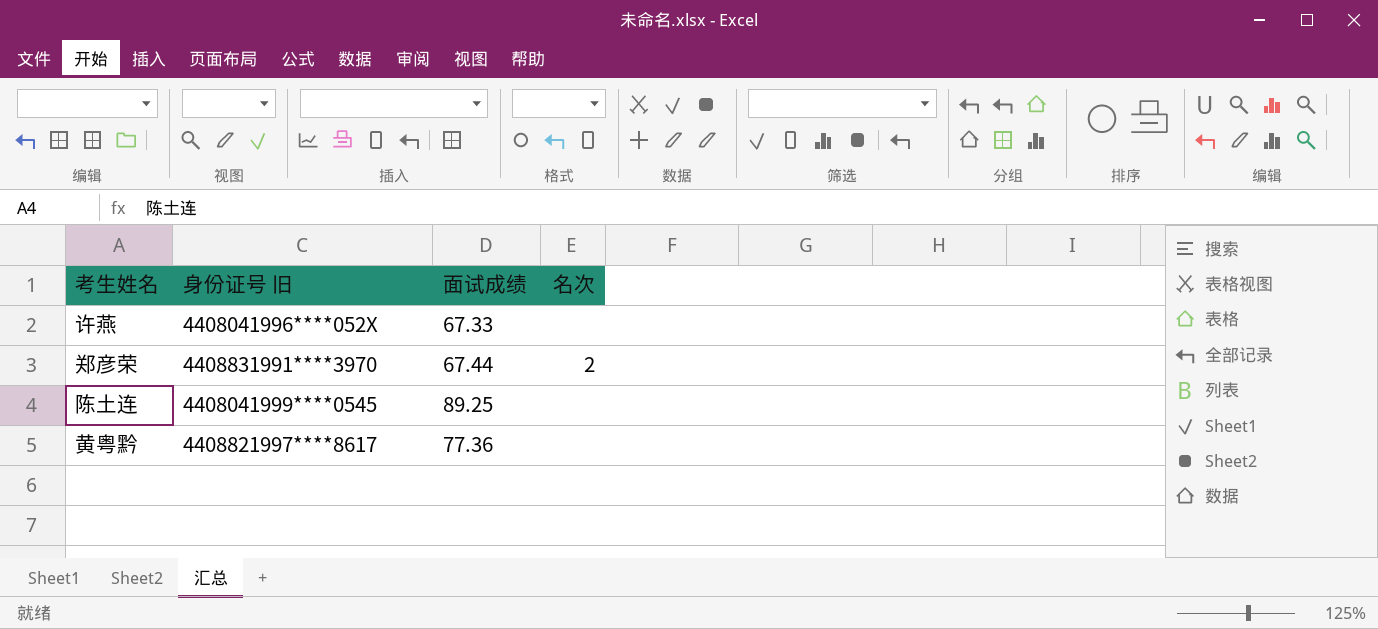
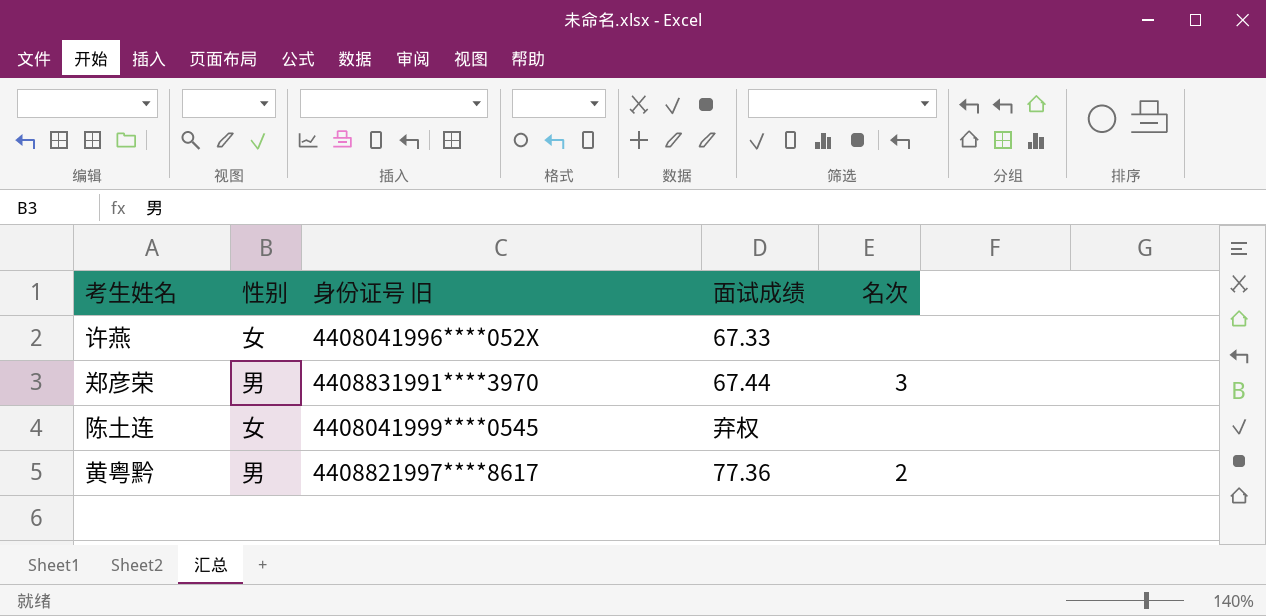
column 性别 | position: none -> 2
郑彦荣 | 名次: 2 -> 3
陈土连 | 面试成绩: 89.25 -> 弃权
黄粤黔 | 名次: none -> 2

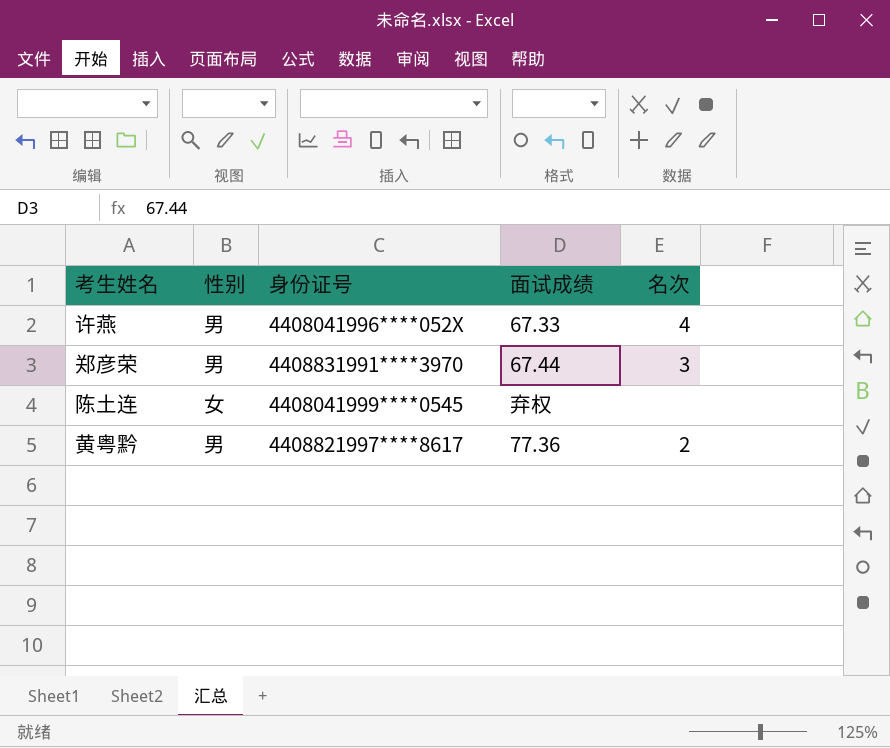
column name: 身份证号 旧 -> 身份证号
许燕 | 性别: 女 -> 男
许燕 | 名次: none -> 4

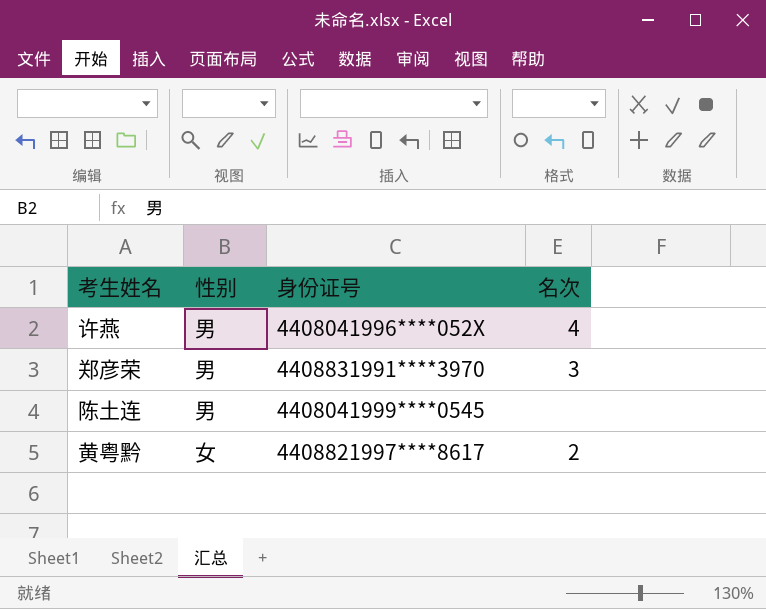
column 面试成绩 | position: 4 -> none
陈土连 | 性别: 女 -> 男
黄粤黔 | 性别: 男 -> 女

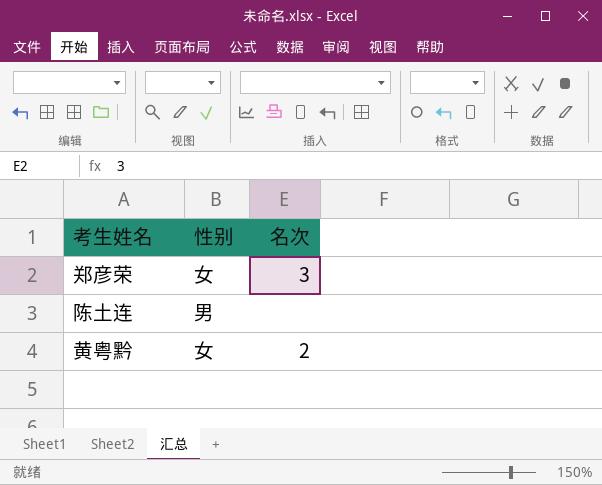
column 身份证号 | position: 3 -> none
row 许燕: 男 | 4408041996****052X | 4 -> none
郑彦荣 | 性别: 男 -> 女

